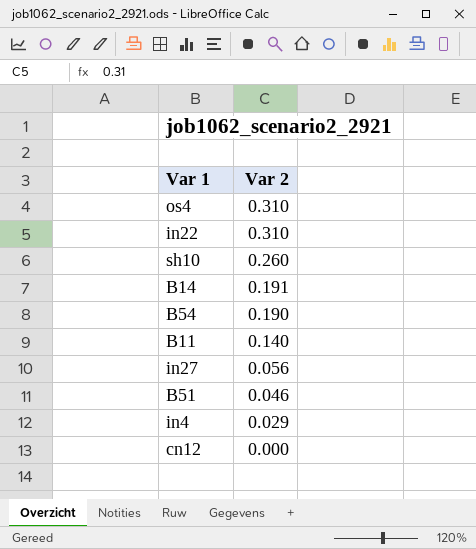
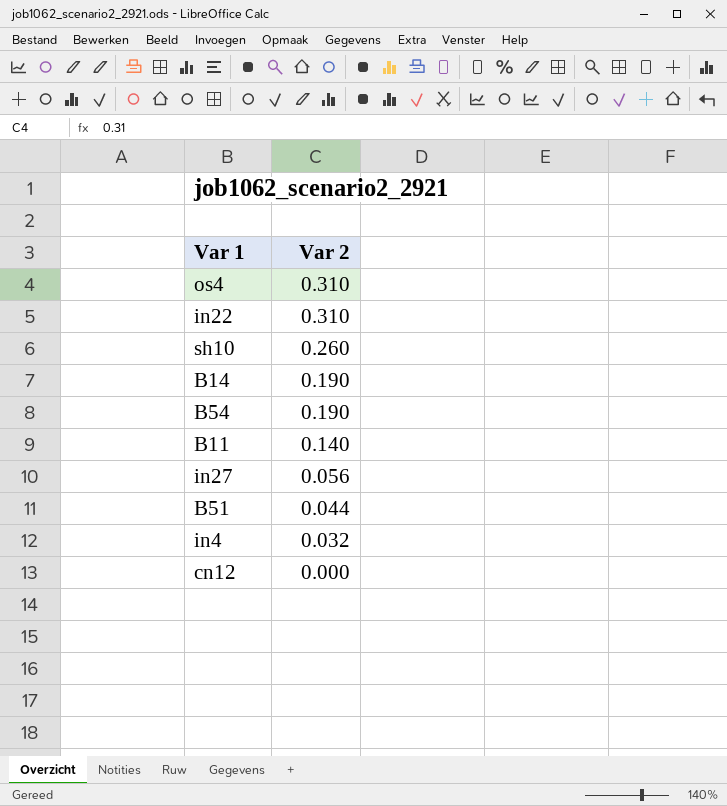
B14 | Var 2: 0.191 -> 0.190
B51 | Var 2: 0.046 -> 0.044
in4 | Var 2: 0.029 -> 0.032

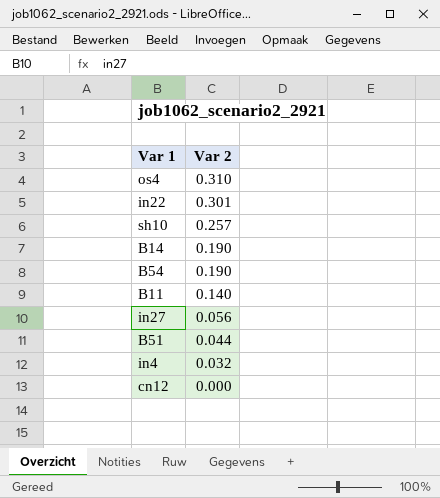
in22 | Var 2: 0.310 -> 0.301
sh10 | Var 2: 0.260 -> 0.257

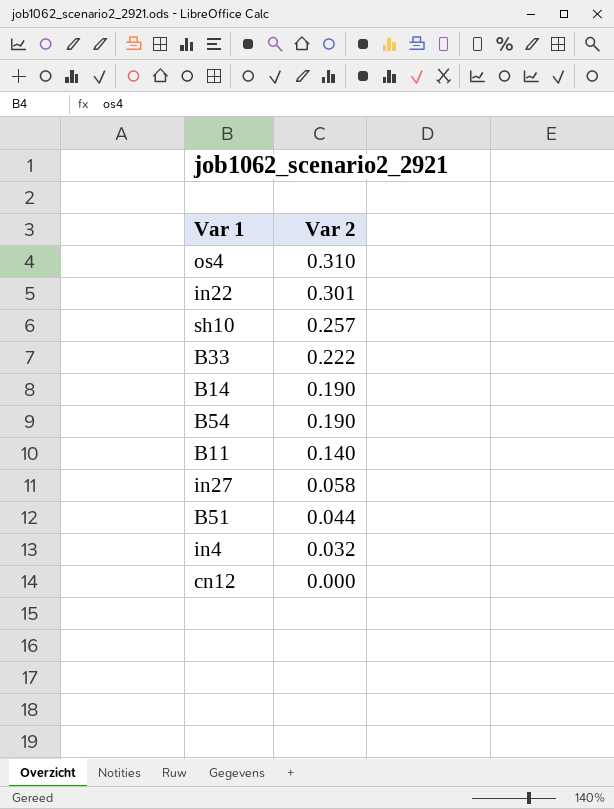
row B33: none -> 0.222
in27 | Var 2: 0.056 -> 0.058

